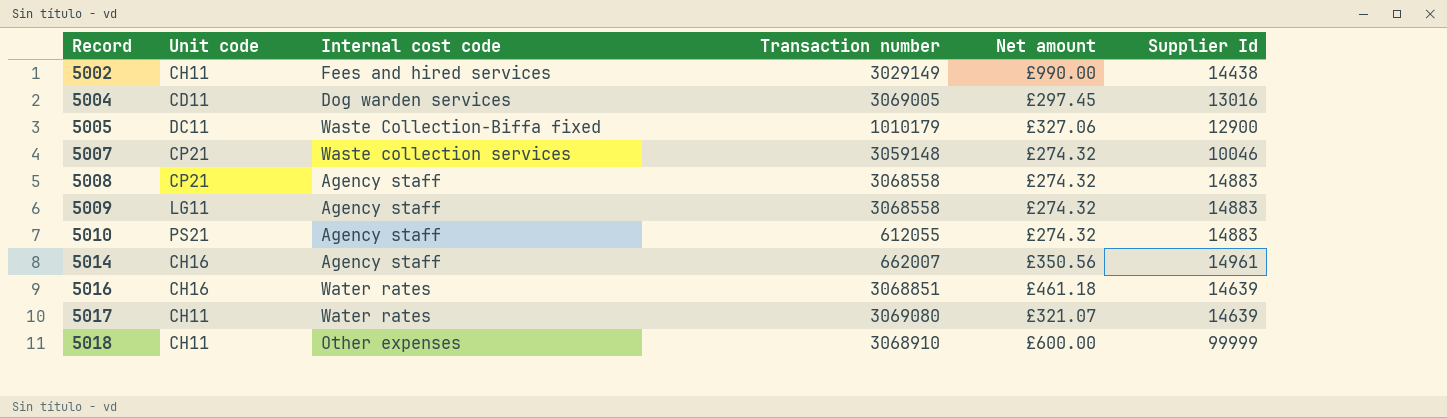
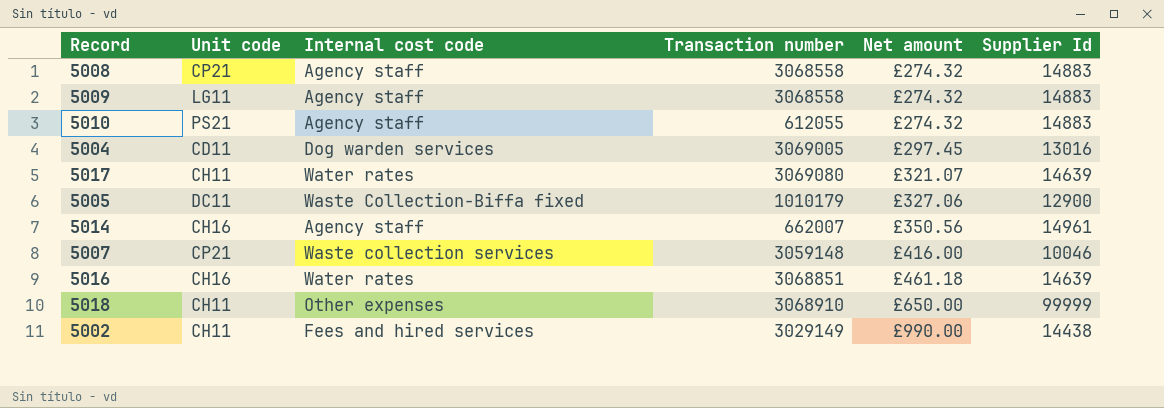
row order: Record ascending -> Net amount ascending
5007 | Net amount: £274.32 -> £416.00
5018 | Net amount: £600.00 -> £650.00

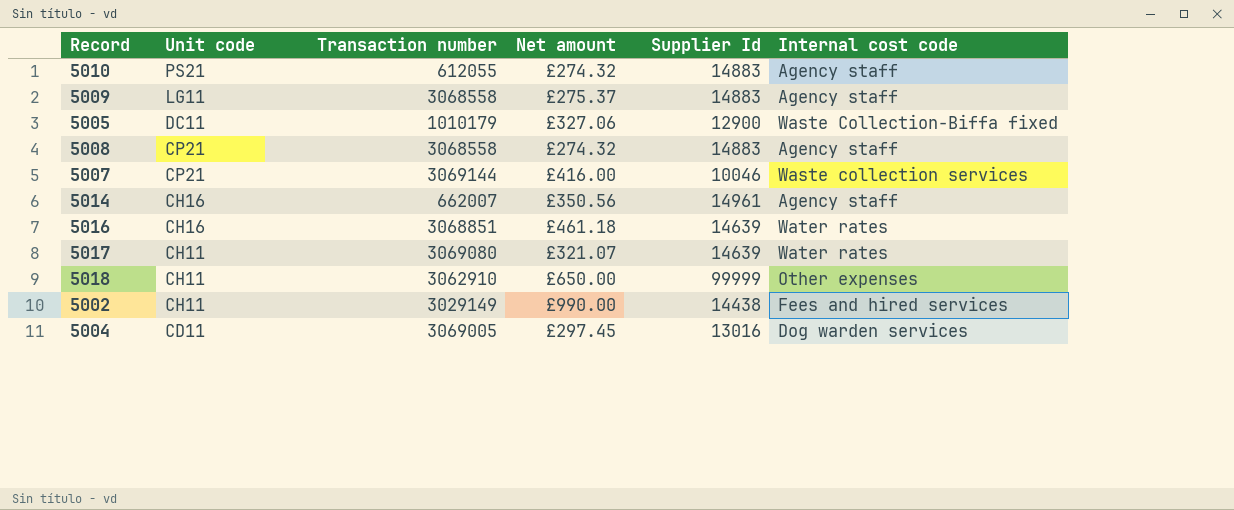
row order: Net amount ascending -> Unit code descending
column Internal cost code | position: 3 -> 6
5009 | Net amount: £274.32 -> £275.37
5007 | Transaction number: 3059148 -> 3069144
5018 | Transaction number: 3068910 -> 3062910

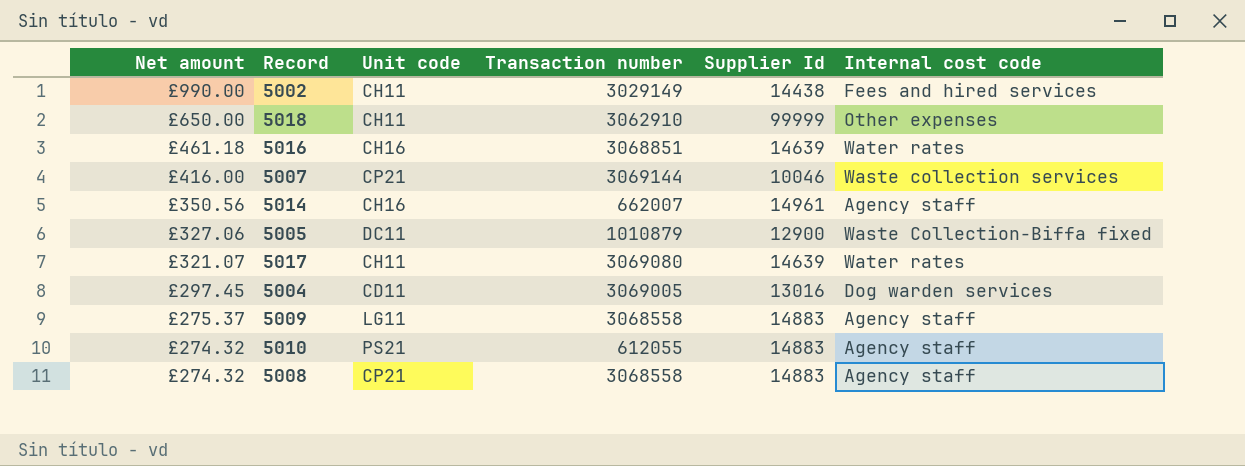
row order: Unit code descending -> Net amount descending
column Net amount | position: 4 -> 1
5005 | Transaction number: 1010179 -> 1010879

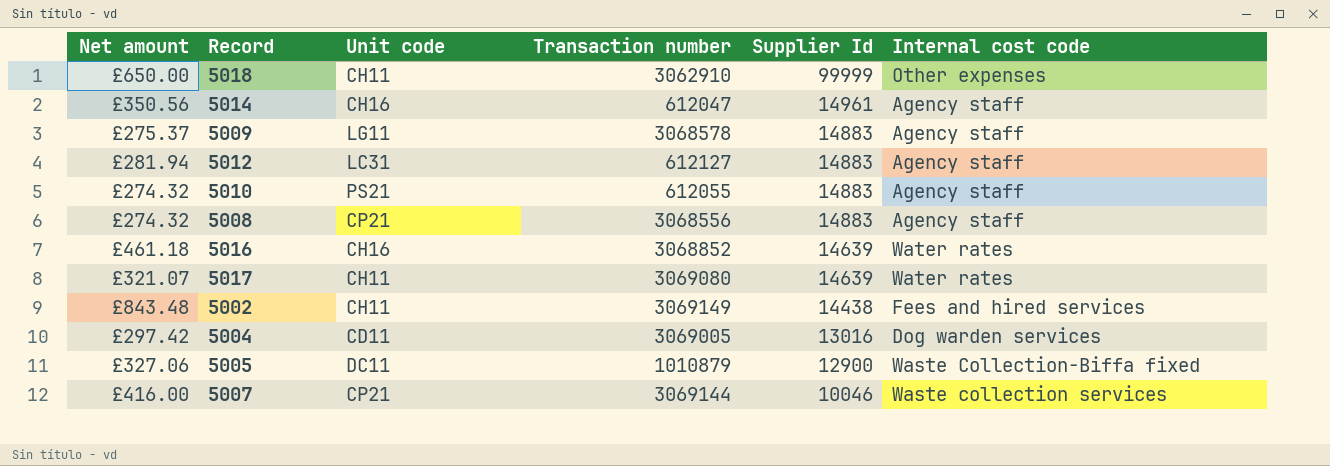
row order: Net amount descending -> Supplier Id descending
5014 | Transaction number: 662007 -> 612047
5009 | Transaction number: 3068558 -> 3068578
row 5012: none -> £281.94 | LC31 | 612127 | 14883 | Agency staff
5008 | Transaction number: 3068558 -> 3068556
5016 | Transaction number: 3068851 -> 3068852
5002 | Net amount: £990.00 -> £843.48
5002 | Transaction number: 3029149 -> 3069149
5004 | Net amount: £297.45 -> £297.42

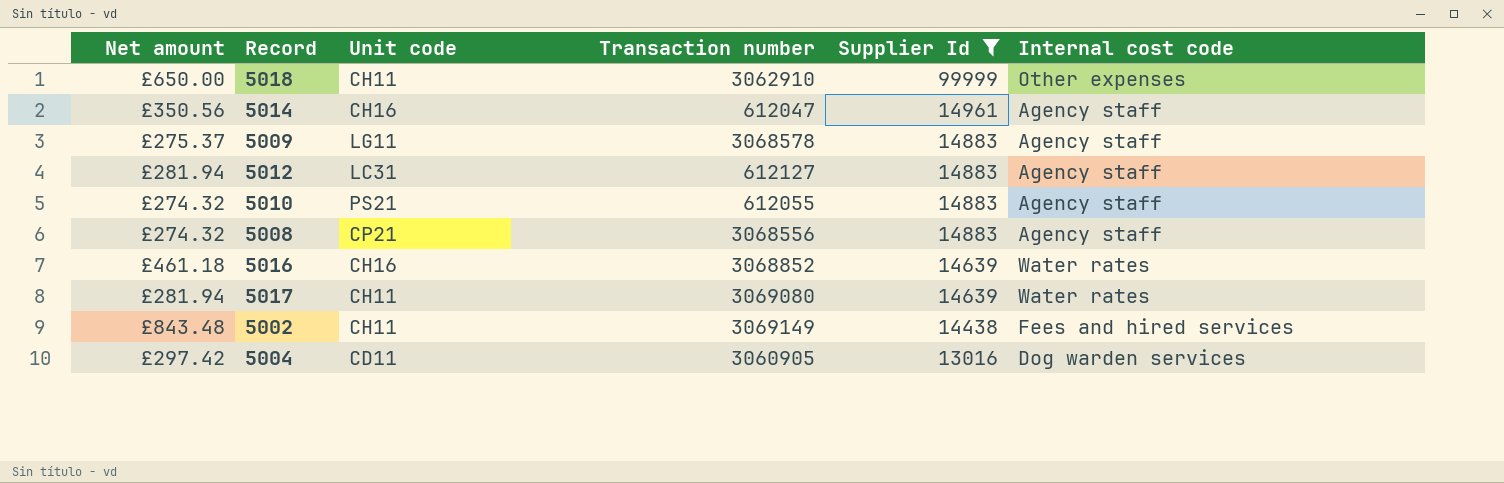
filter: none -> Supplier Id >= 13016
5017 | Net amount: £321.07 -> £281.94
5004 | Transaction number: 3069005 -> 3060905

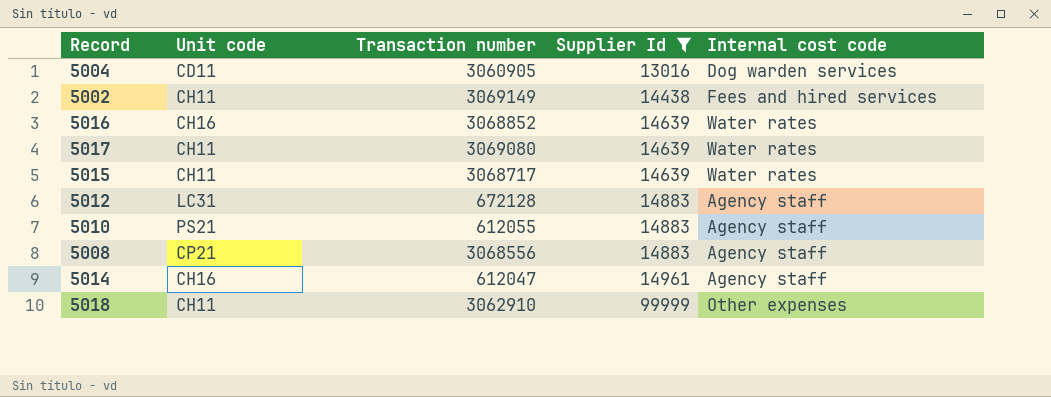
row order: Supplier Id descending -> Supplier Id ascending
column Net amount | position: 1 -> none
row 5009: £275.37 | LG11 | 3068578 | 14883 | Agency staff -> none
row 5015: none -> CH11 | 3068717 | 14639 | Water rates
5012 | Transaction number: 612127 -> 672128

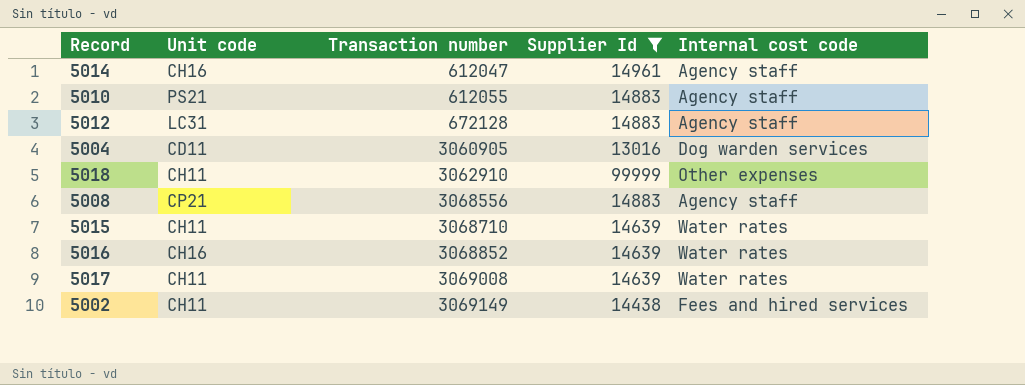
row order: Supplier Id ascending -> Transaction number ascending
5015 | Transaction number: 3068717 -> 3068710
5017 | Transaction number: 3069080 -> 3069008

